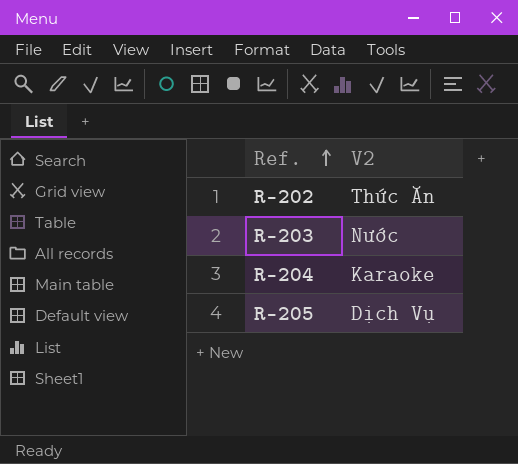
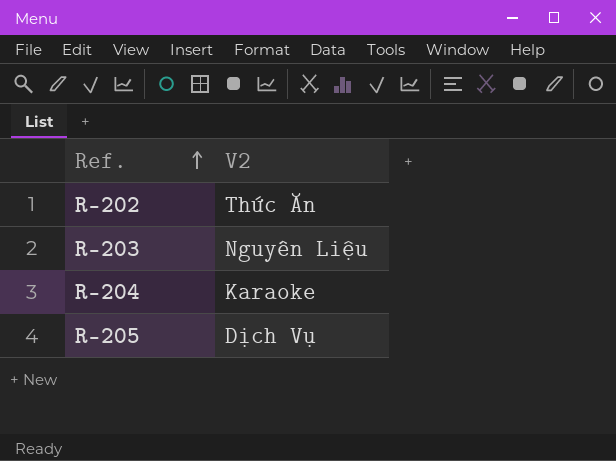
R-203 | V2: Nước -> Nguyên Liệu

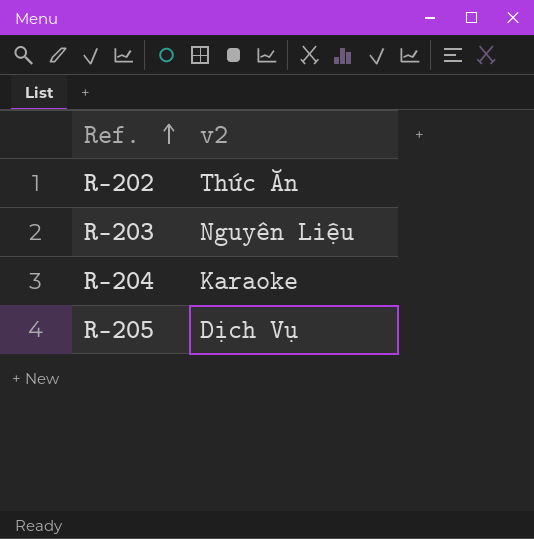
column name: V2 -> v2

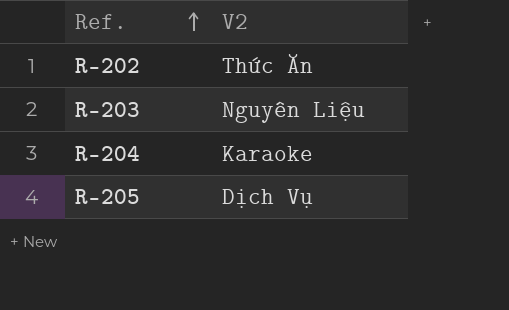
column name: v2 -> V2

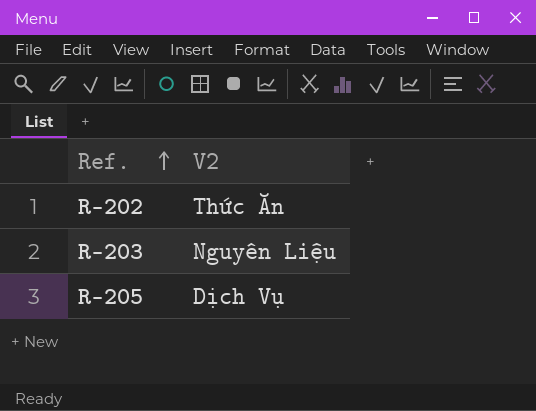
row R-204: Karaoke -> none

